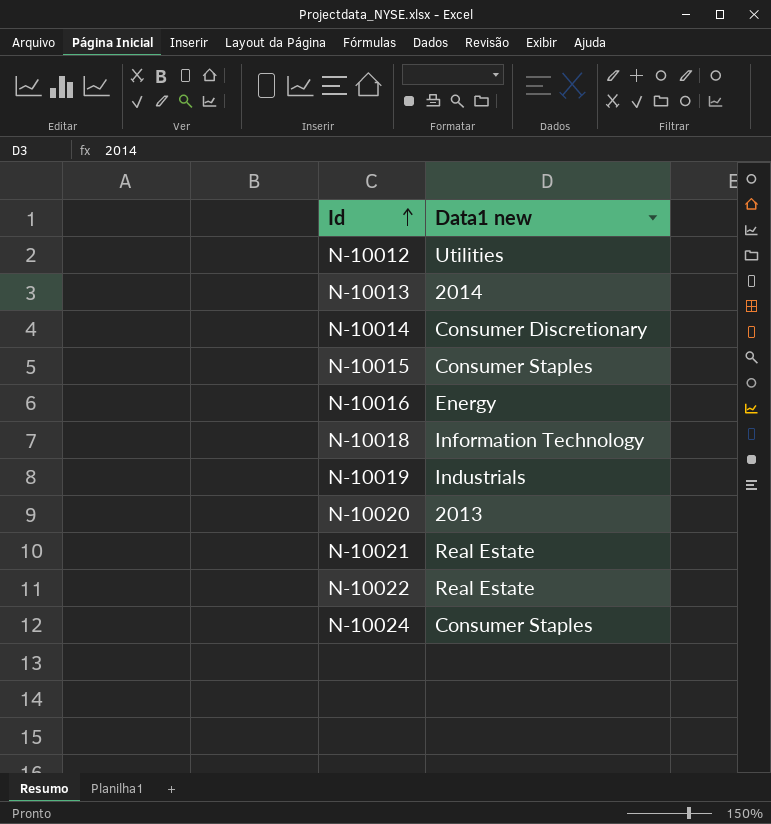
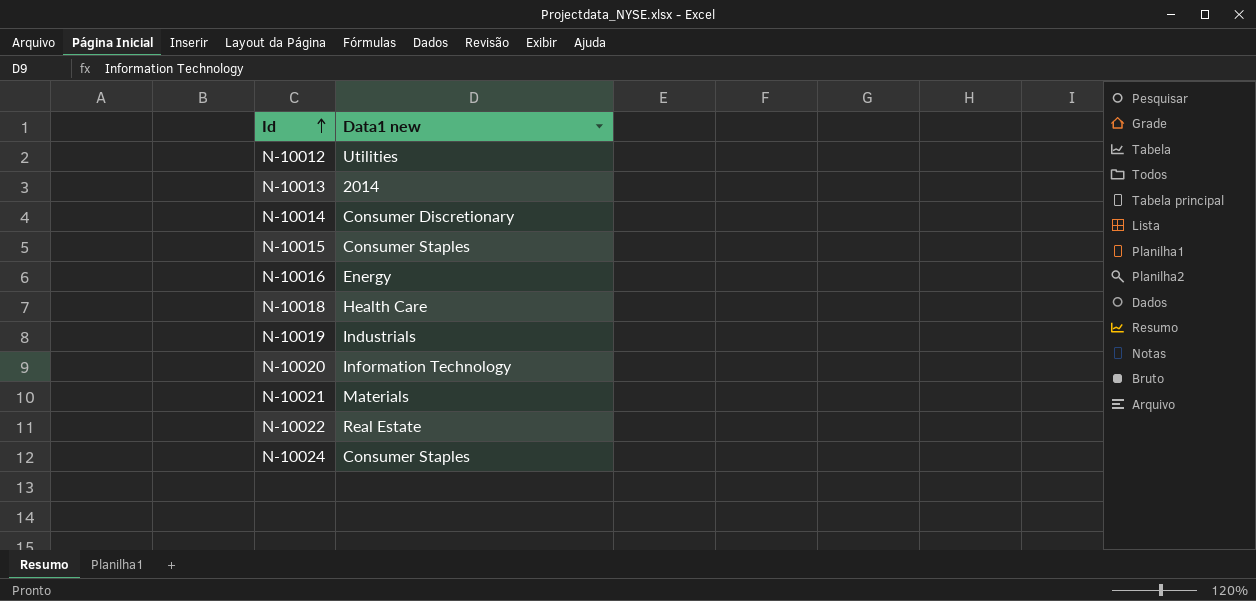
N-10018 | Data1 new: Information Technology -> Health Care
N-10020 | Data1 new: 2013 -> Information Technology
N-10021 | Data1 new: Real Estate -> Materials

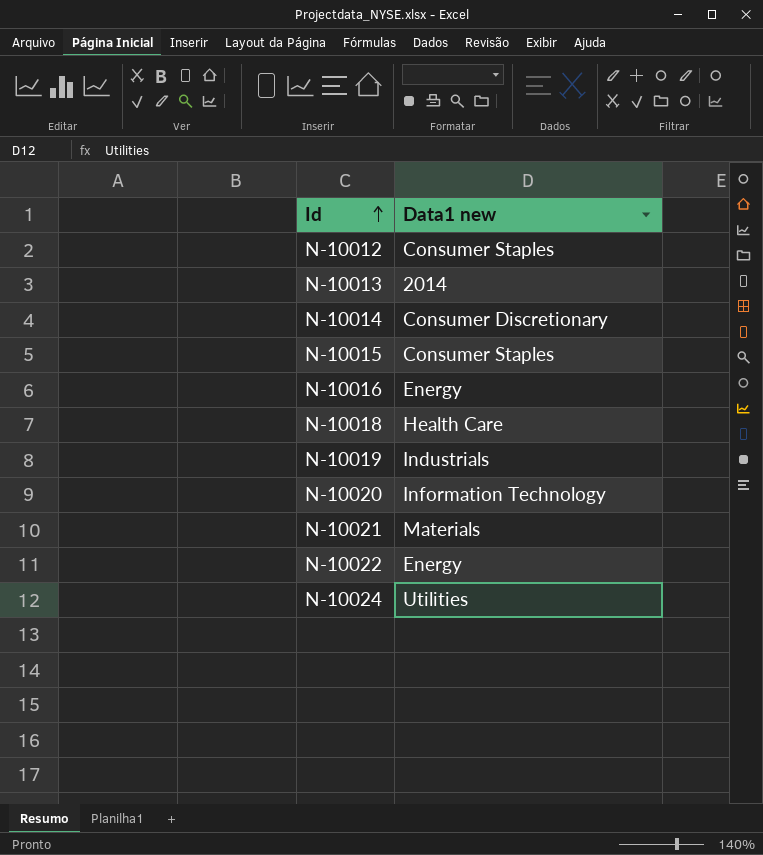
N-10012 | Data1 new: Utilities -> Consumer Staples
N-10022 | Data1 new: Real Estate -> Energy
N-10024 | Data1 new: Consumer Staples -> Utilities

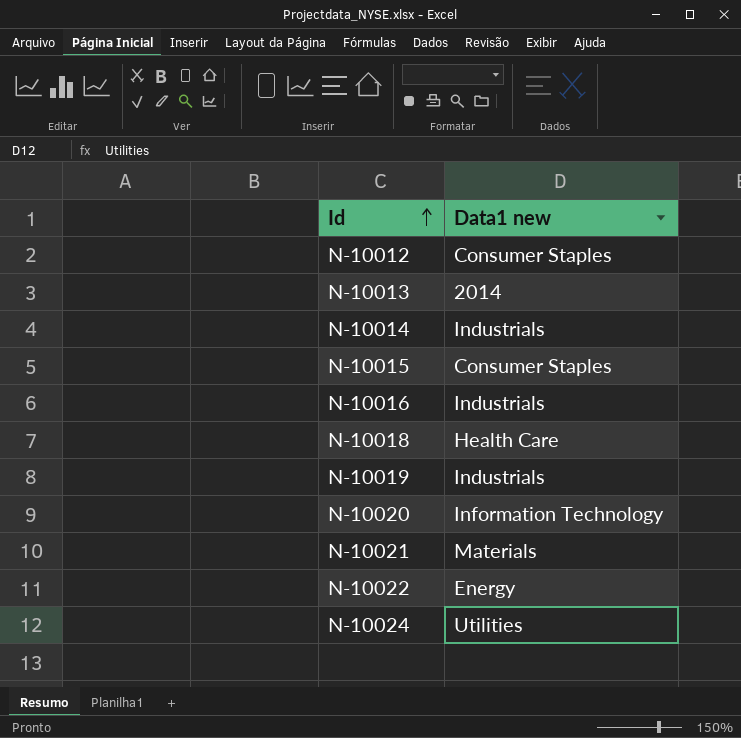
N-10014 | Data1 new: Consumer Discretionary -> Industrials
N-10016 | Data1 new: Energy -> Industrials

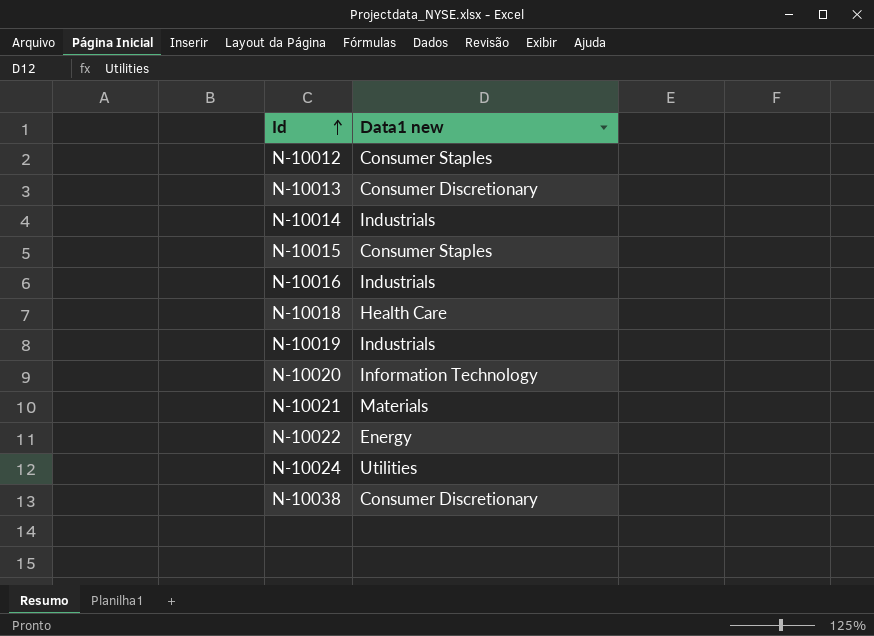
N-10013 | Data1 new: 2014 -> Consumer Discretionary
row N-10038: none -> Consumer Discretionary

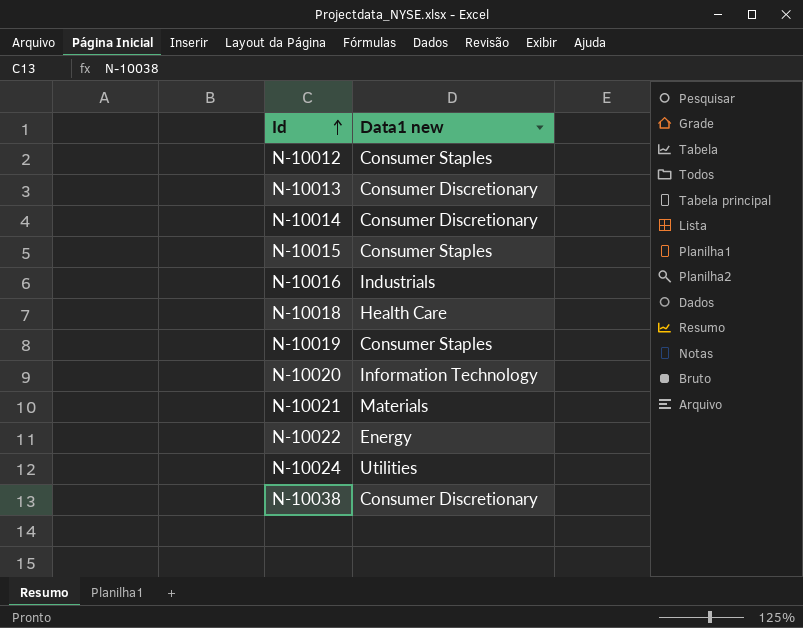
N-10014 | Data1 new: Industrials -> Consumer Discretionary
N-10019 | Data1 new: Industrials -> Consumer Staples

